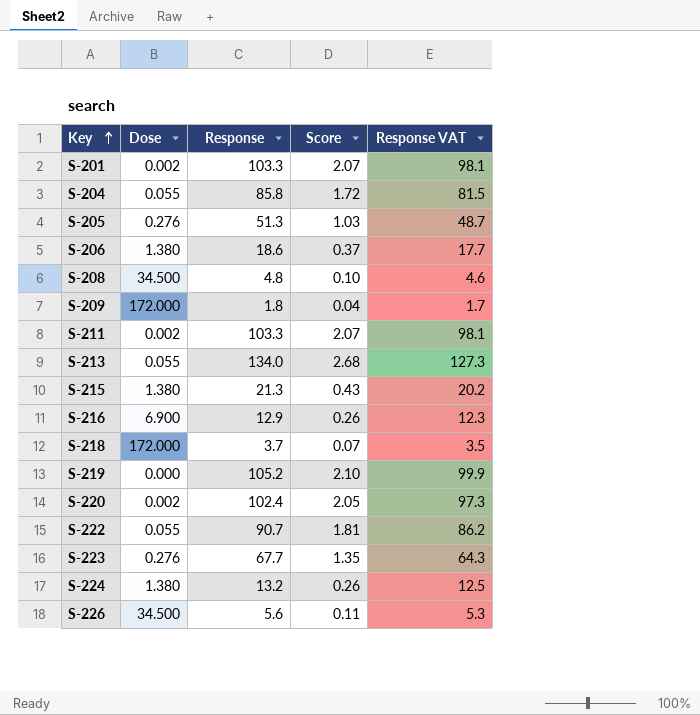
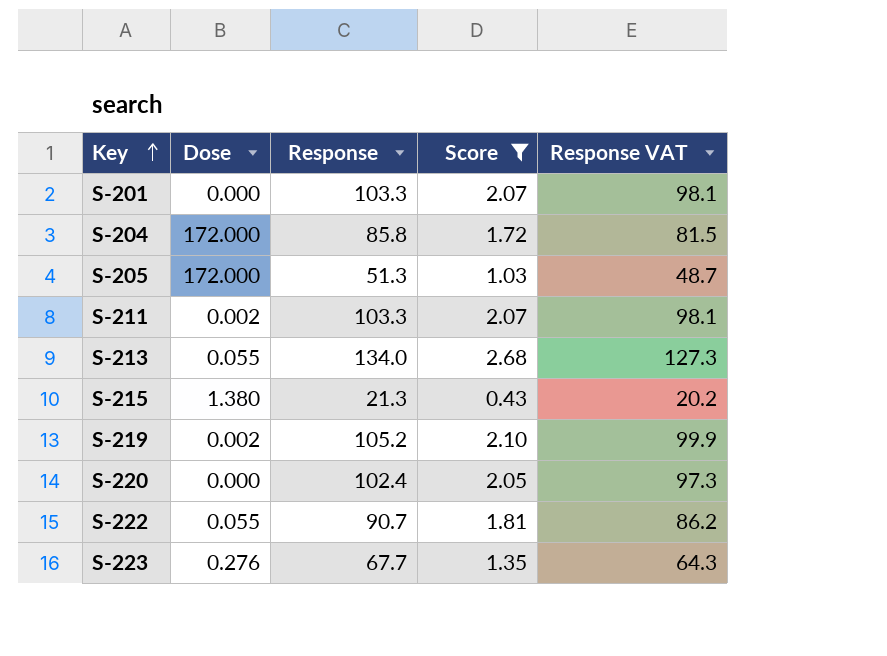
filter: none -> Score >= 0.43
S-201 | Dose: 0.002 -> 0.000
S-204 | Dose: 0.055 -> 172.000
S-205 | Dose: 0.276 -> 172.000
S-219 | Dose: 0.000 -> 0.002
S-220 | Dose: 0.002 -> 0.000

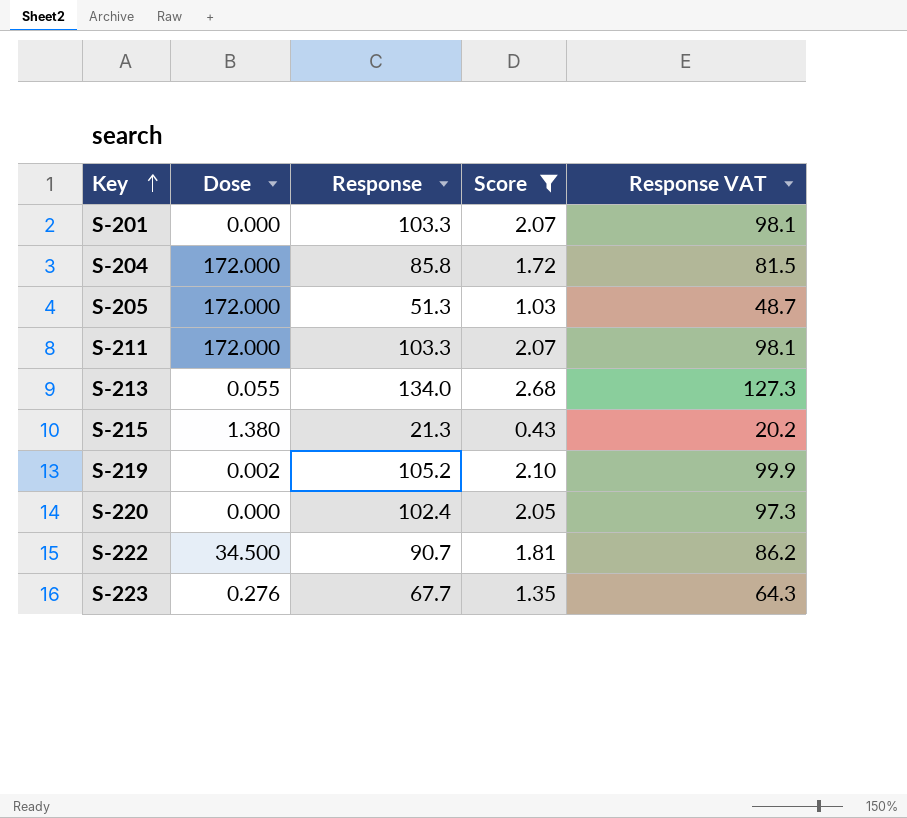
S-211 | Dose: 0.002 -> 172.000
S-222 | Dose: 0.055 -> 34.500

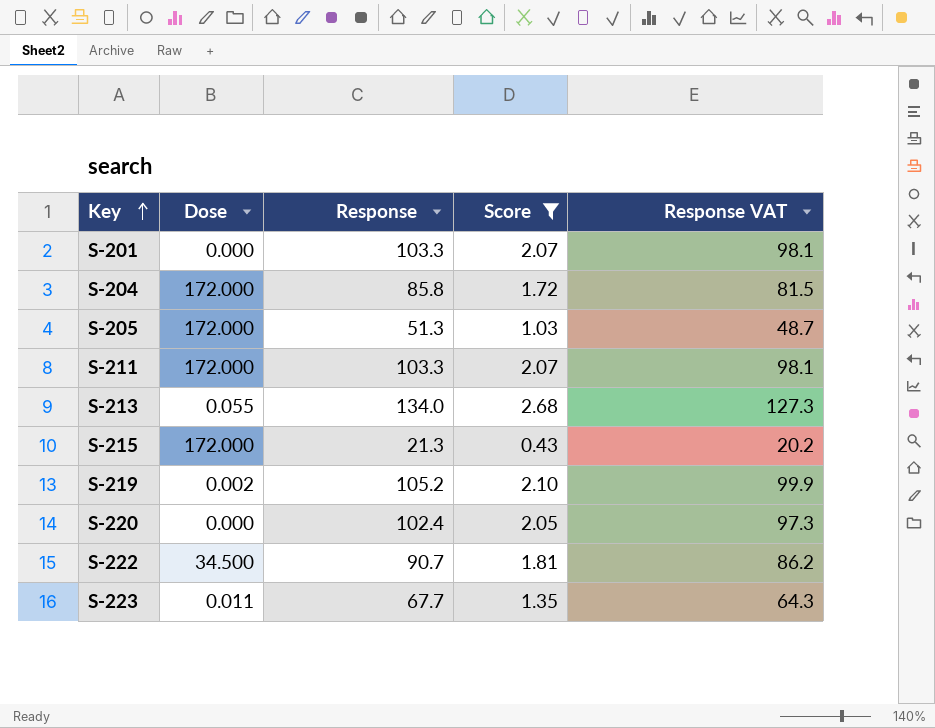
S-215 | Dose: 1.380 -> 172.000
S-223 | Dose: 0.276 -> 0.011

